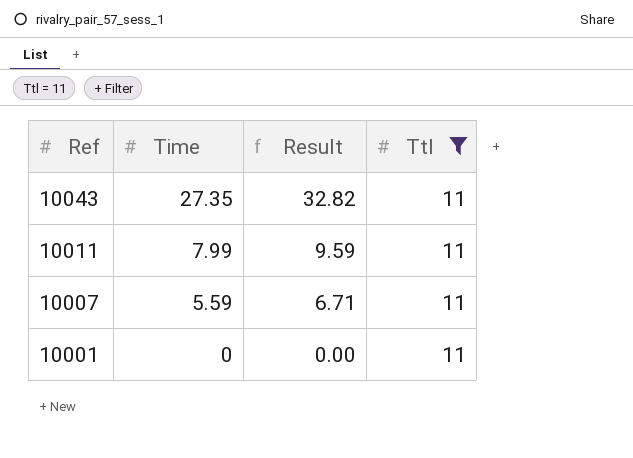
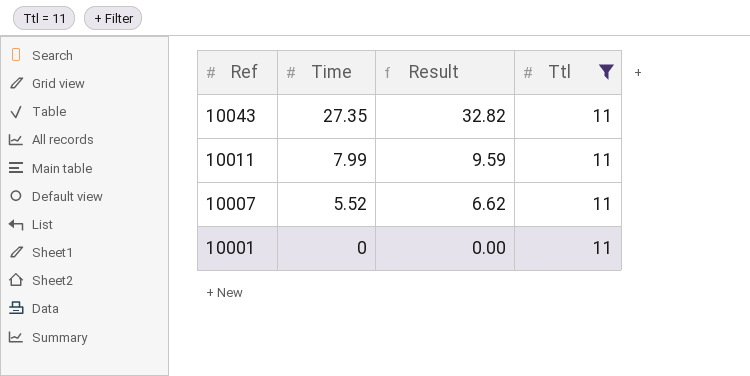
10007 | Time: 5.59 -> 5.52
10007 | Result: 6.71 -> 6.62

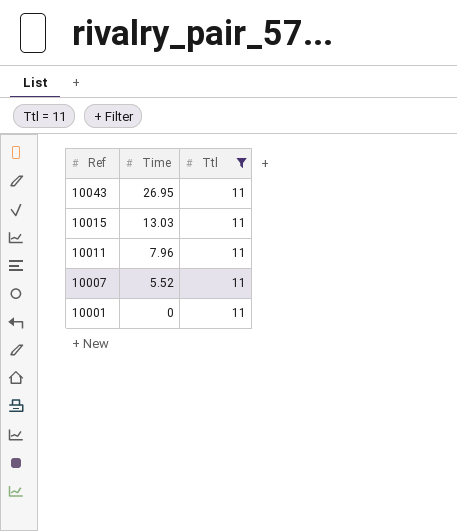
column Result | formula: [Time] * 1.2 -> none
10043 | Time: 27.35 -> 26.95
row 10015: none -> 13.03 | 11
10011 | Time: 7.99 -> 7.96

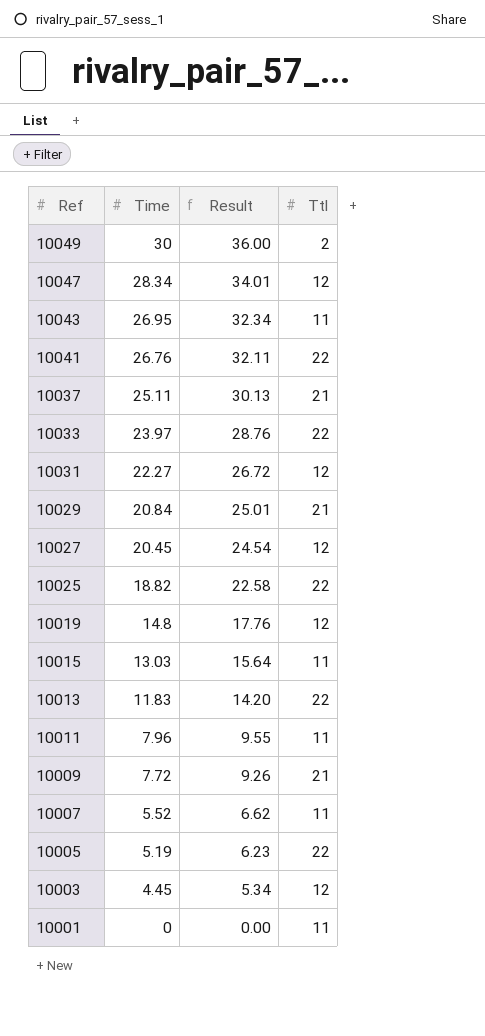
filter: Ttl = 11 -> none
column Result | formula: none -> [Time] * 1.2

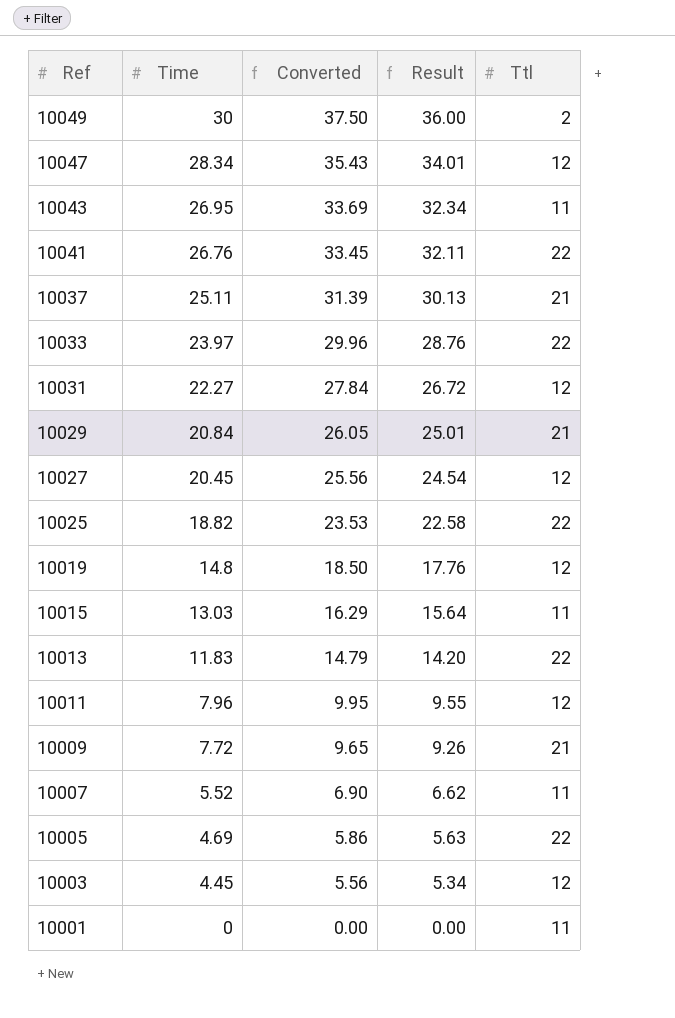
column Converted | formula: none -> [Time] * 1.25
10011 | Ttl: 11 -> 12
10005 | Time: 5.19 -> 4.69
10005 | Result: 6.23 -> 5.63

